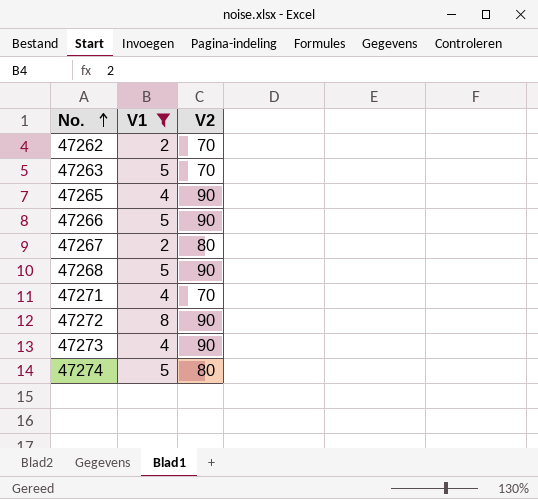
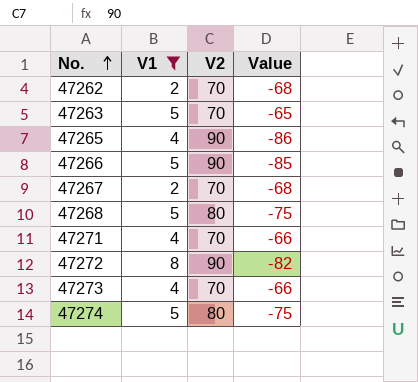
column Value | formula: none -> [V1] - [V2]
47267 | V2: 80 -> 70
47268 | V2: 90 -> 80
47273 | V2: 90 -> 70

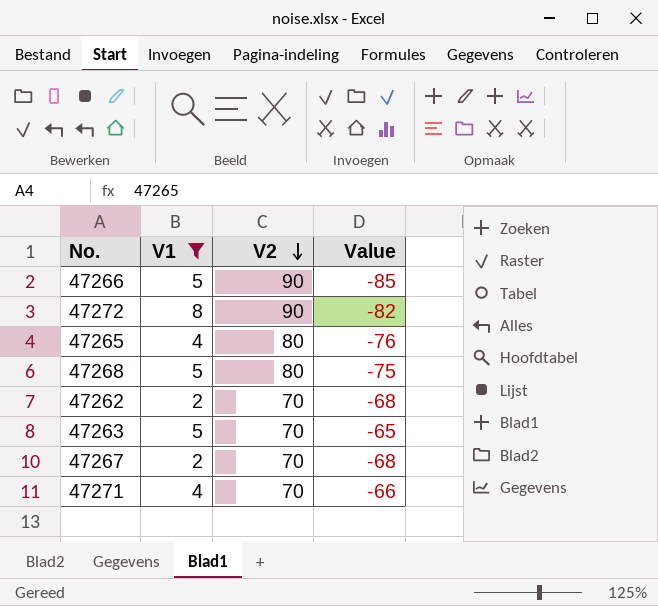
row order: No. ascending -> V2 descending
row 47273: 4 | 70 | -66 -> none
row 47274: 5 | 80 | -75 -> none
47265 | V2: 90 -> 80
47265 | Value: -86 -> -76

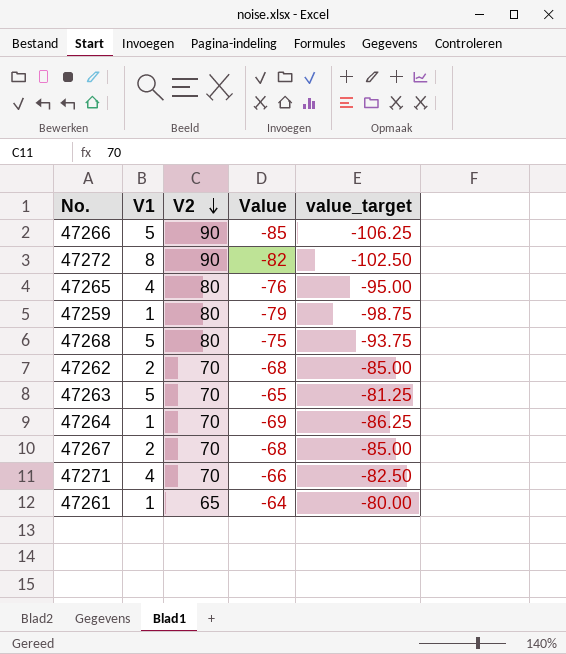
filter: V1 != 1 -> none
column value_target | formula: none -> [Value] * 1.25

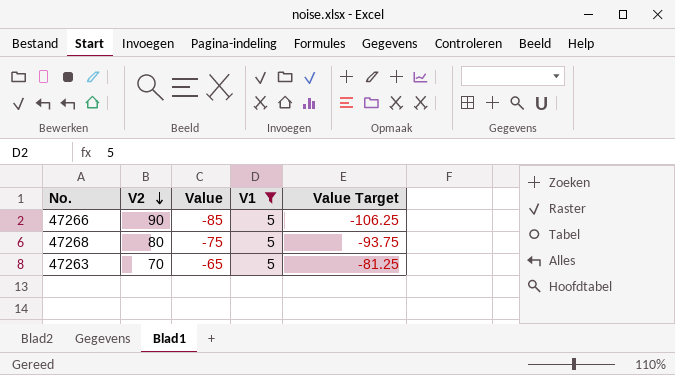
filter: none -> V1 = 5
column V1 | position: 2 -> 4
column name: value_target -> Value Target

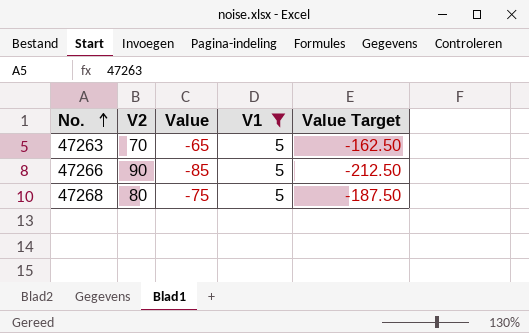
row order: V2 descending -> No. ascending
column Value Target | formula: [Value] * 1.25 -> [Value] * 2.5

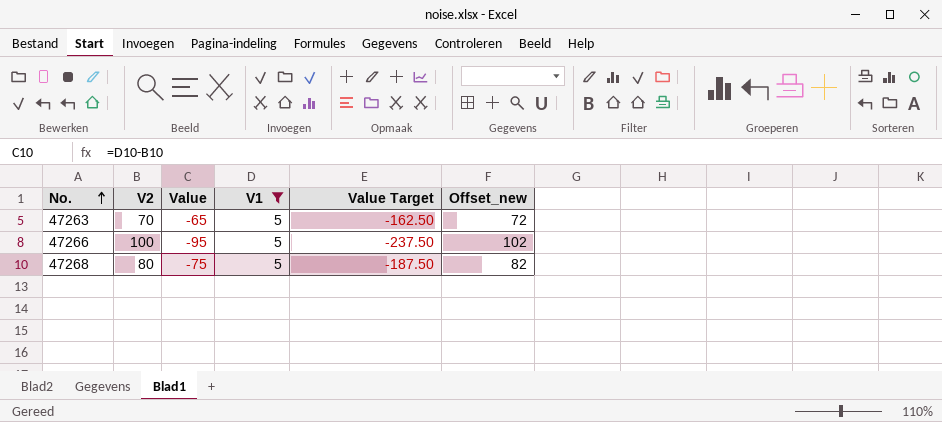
column Offset_new | formula: none -> [V2] + 2
47266 | V2: 90 -> 100
47266 | Value: -85 -> -95
47266 | Value Target: -212.50 -> -237.50

